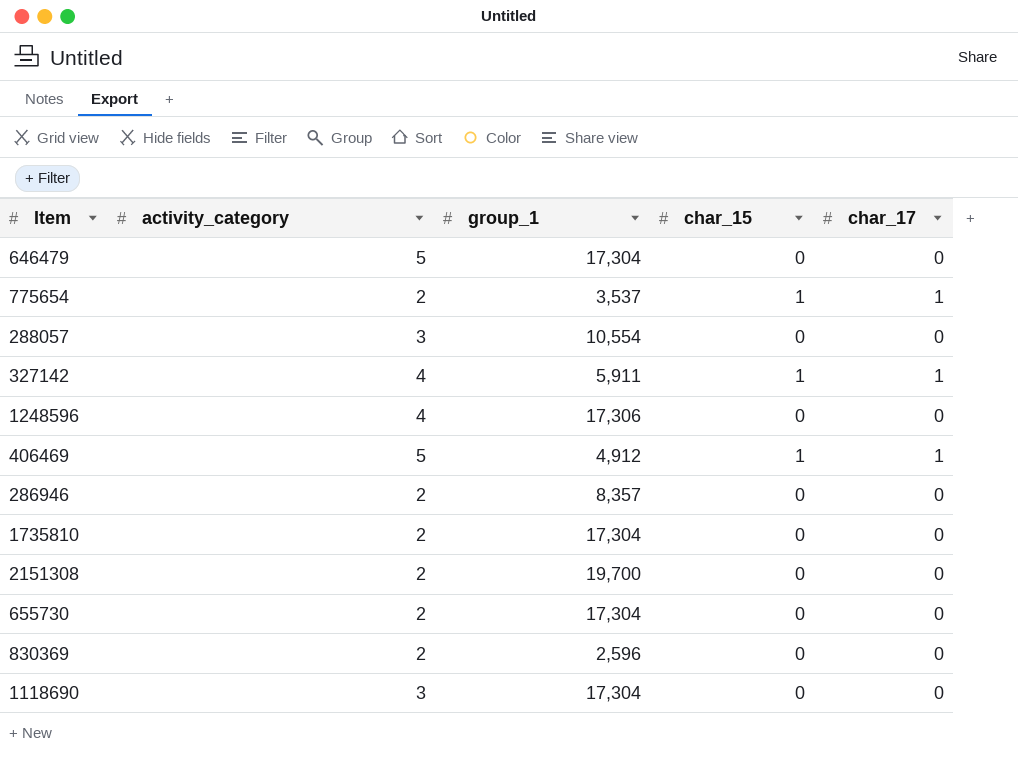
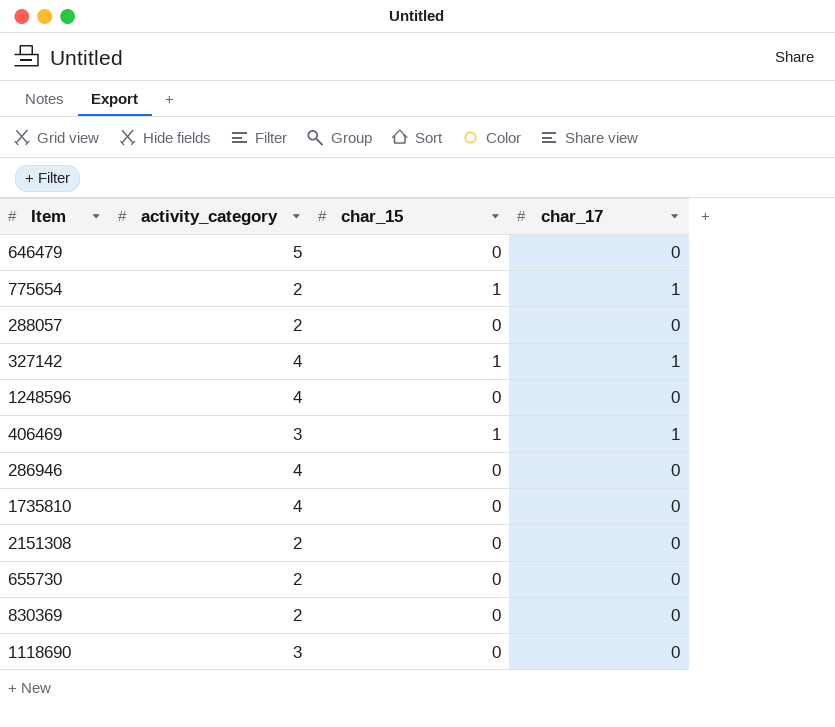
column group_1 | position: 3 -> none
288057 | activity_category: 3 -> 2
406469 | activity_category: 5 -> 3
286946 | activity_category: 2 -> 4
1735810 | activity_category: 2 -> 4

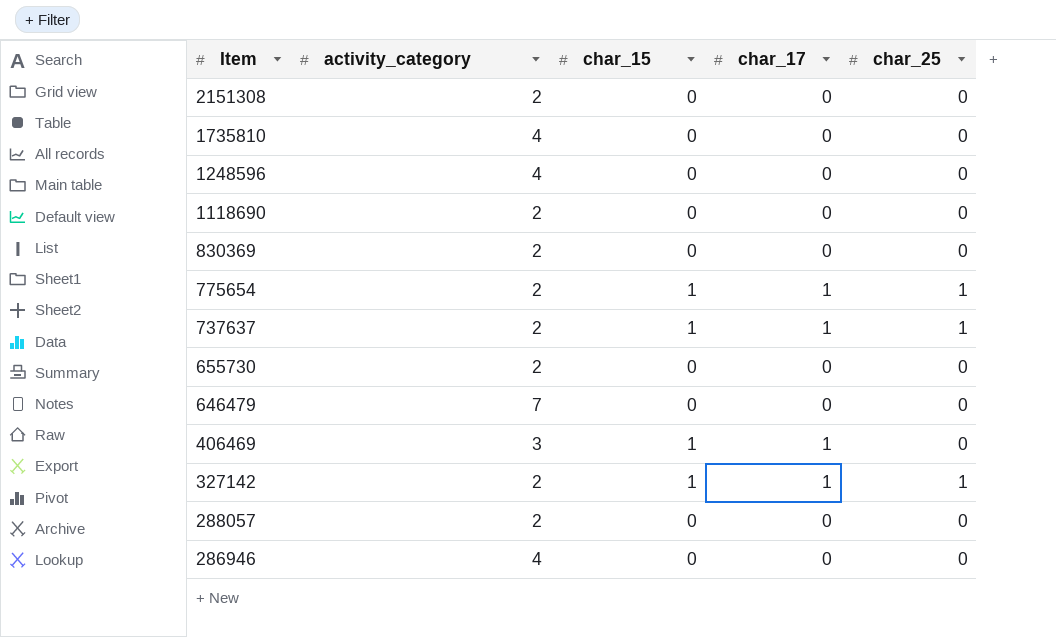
row order: none -> Item descending
column char_25 | position: none -> 5
1118690 | activity_category: 3 -> 2
row 737637: none -> 2 | 1 | 1 | 1
646479 | activity_category: 5 -> 7
327142 | activity_category: 4 -> 2

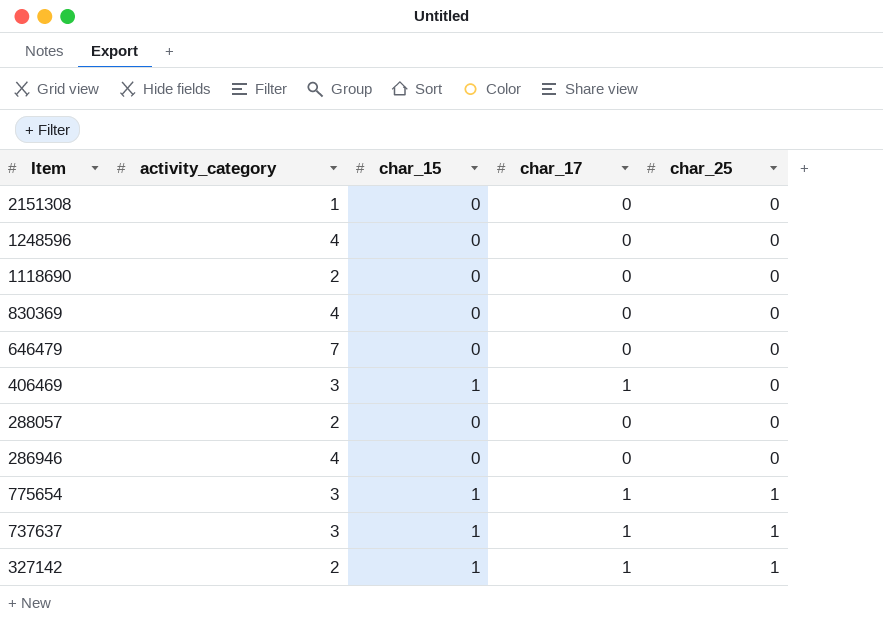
row order: Item descending -> char_25 ascending
row 1735810: 4 | 0 | 0 | 0 -> none
row 655730: 2 | 0 | 0 | 0 -> none
2151308 | activity_category: 2 -> 1
830369 | activity_category: 2 -> 4
775654 | activity_category: 2 -> 3
737637 | activity_category: 2 -> 3

